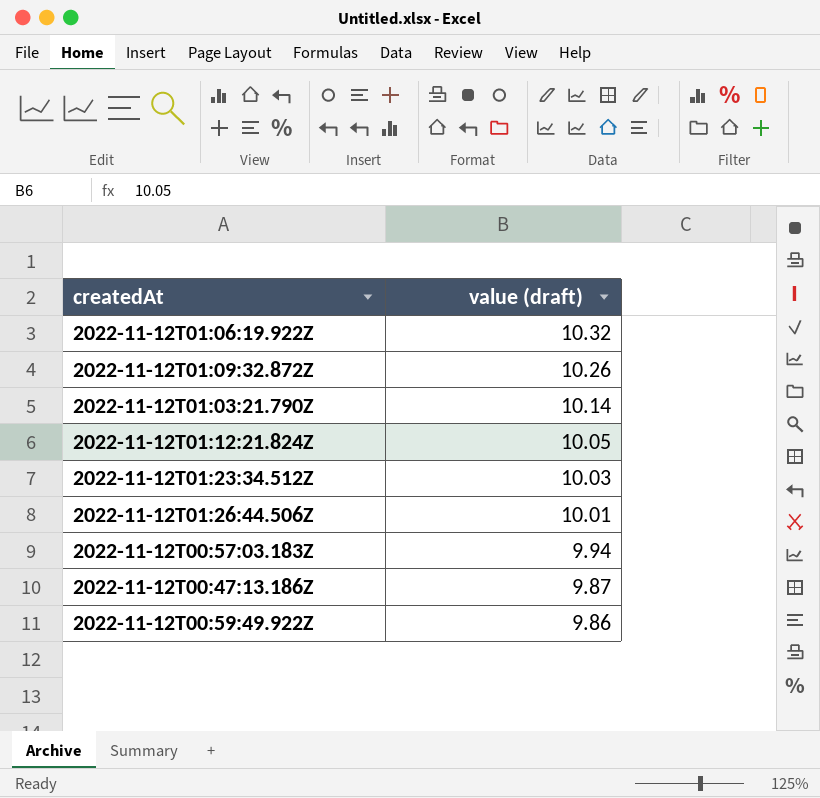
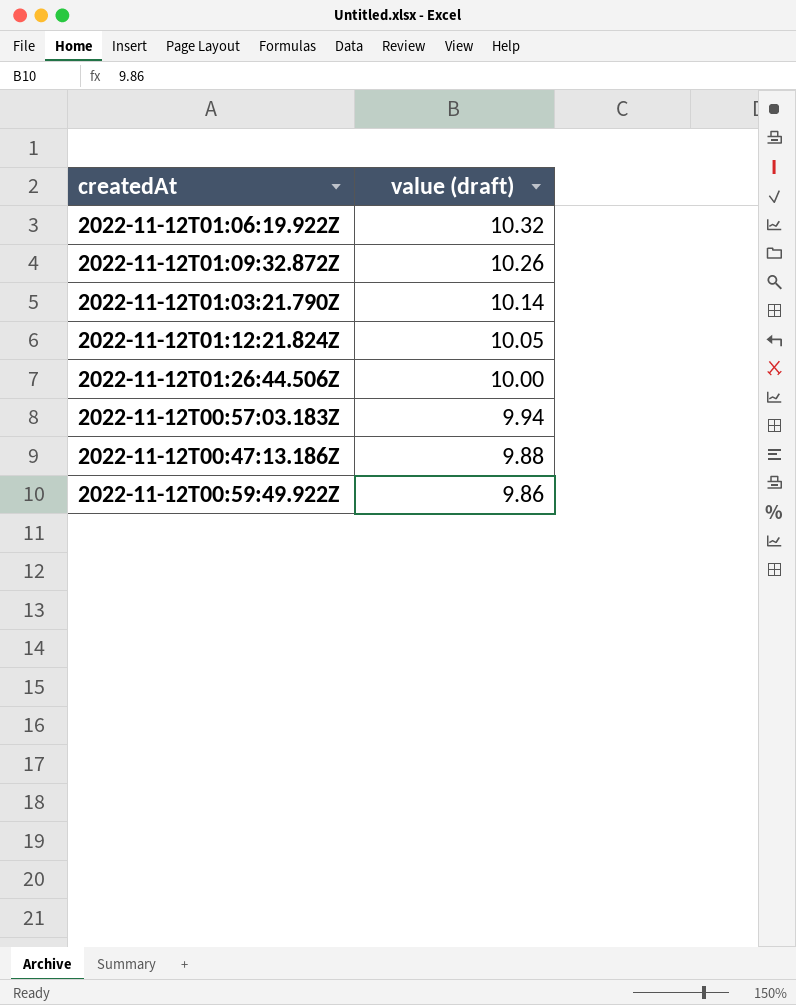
row 2022-11-12T01:23:34.512Z: 10.03 -> none
2022-11-12T01:26:44.506Z | value (draft): 10.01 -> 10.00
2022-11-12T00:47:13.186Z | value (draft): 9.87 -> 9.88

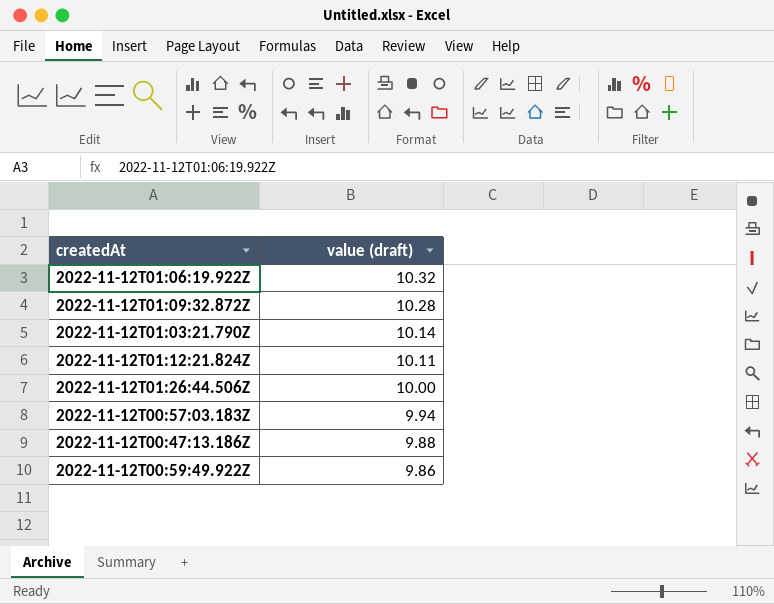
2022-11-12T01:09:32.872Z | value (draft): 10.26 -> 10.28
2022-11-12T01:12:21.824Z | value (draft): 10.05 -> 10.11

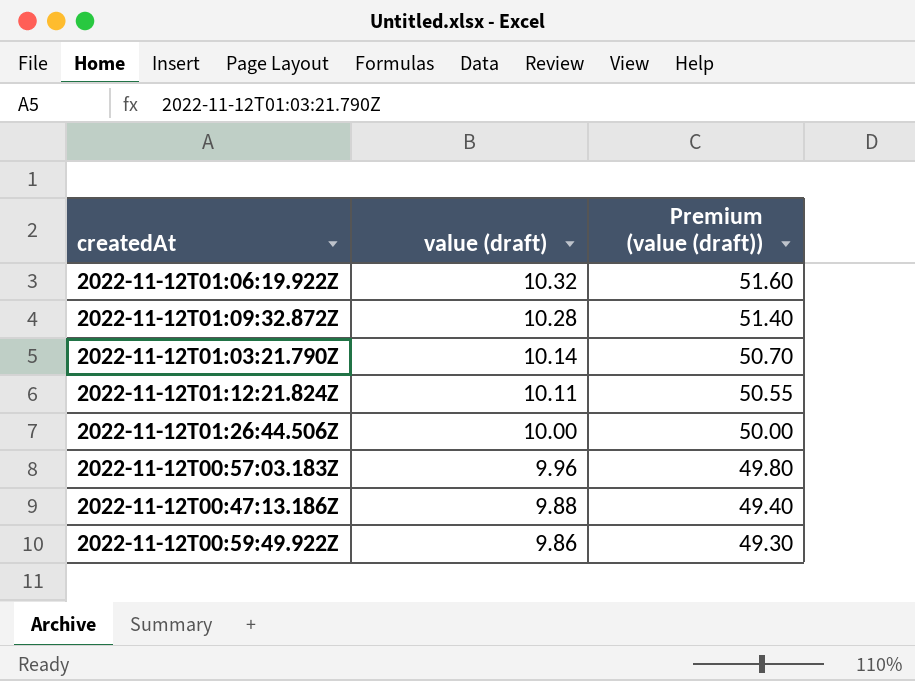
column Premium (value (draft)) | formula: none -> [value (draft)] * 5
2022-11-12T00:57:03.183Z | value (draft): 9.94 -> 9.96

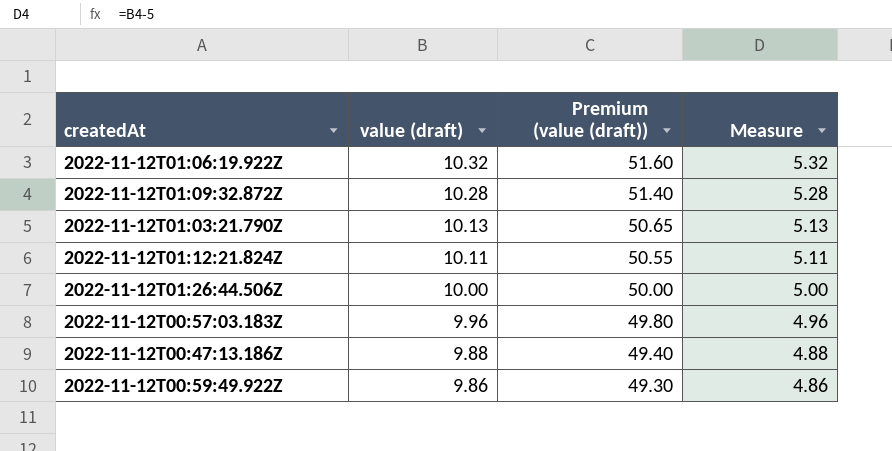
column Measure | formula: none -> [value (draft)] - 5
2022-11-12T01:03:21.790Z | value (draft): 10.14 -> 10.13
2022-11-12T01:03:21.790Z | Premium (value (draft)): 50.70 -> 50.65

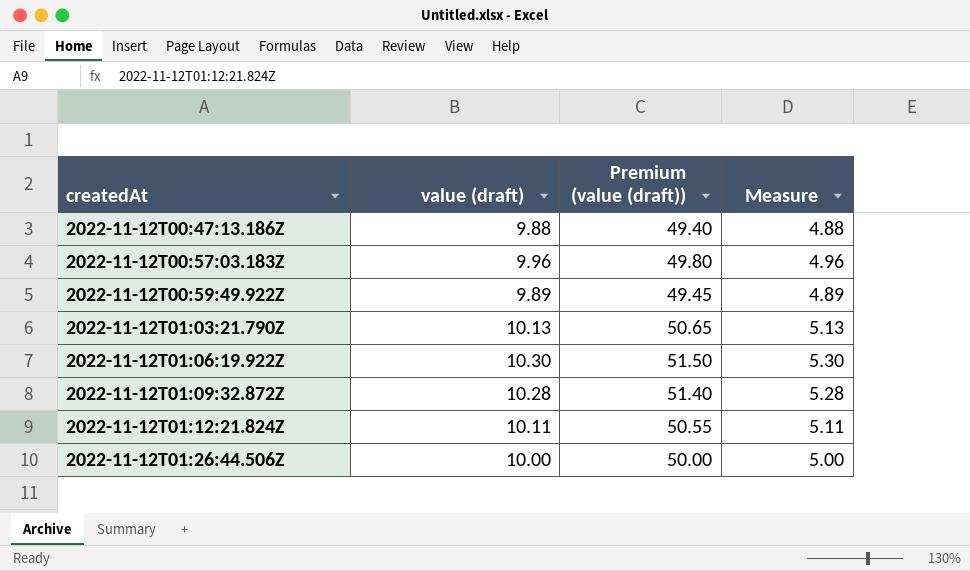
row order: value (draft) descending -> createdAt ascending
2022-11-12T00:59:49.922Z | value (draft): 9.86 -> 9.89
2022-11-12T00:59:49.922Z | Premium (value (draft)): 49.30 -> 49.45
2022-11-12T00:59:49.922Z | Measure: 4.86 -> 4.89
2022-11-12T01:06:19.922Z | value (draft): 10.32 -> 10.30
2022-11-12T01:06:19.922Z | Premium (value (draft)): 51.60 -> 51.50
2022-11-12T01:06:19.922Z | Measure: 5.32 -> 5.30

